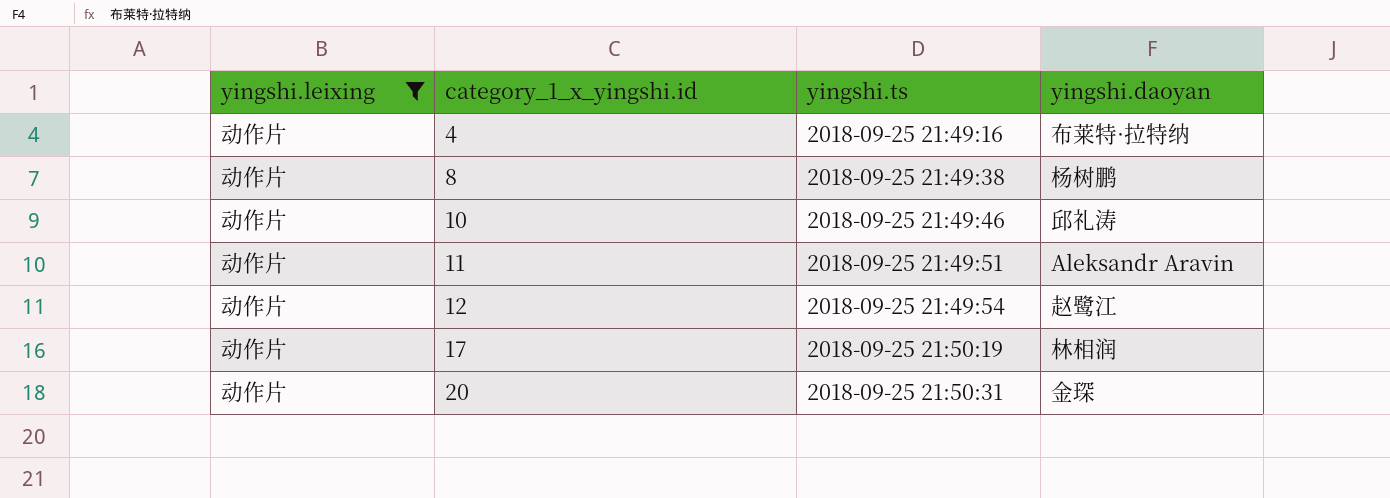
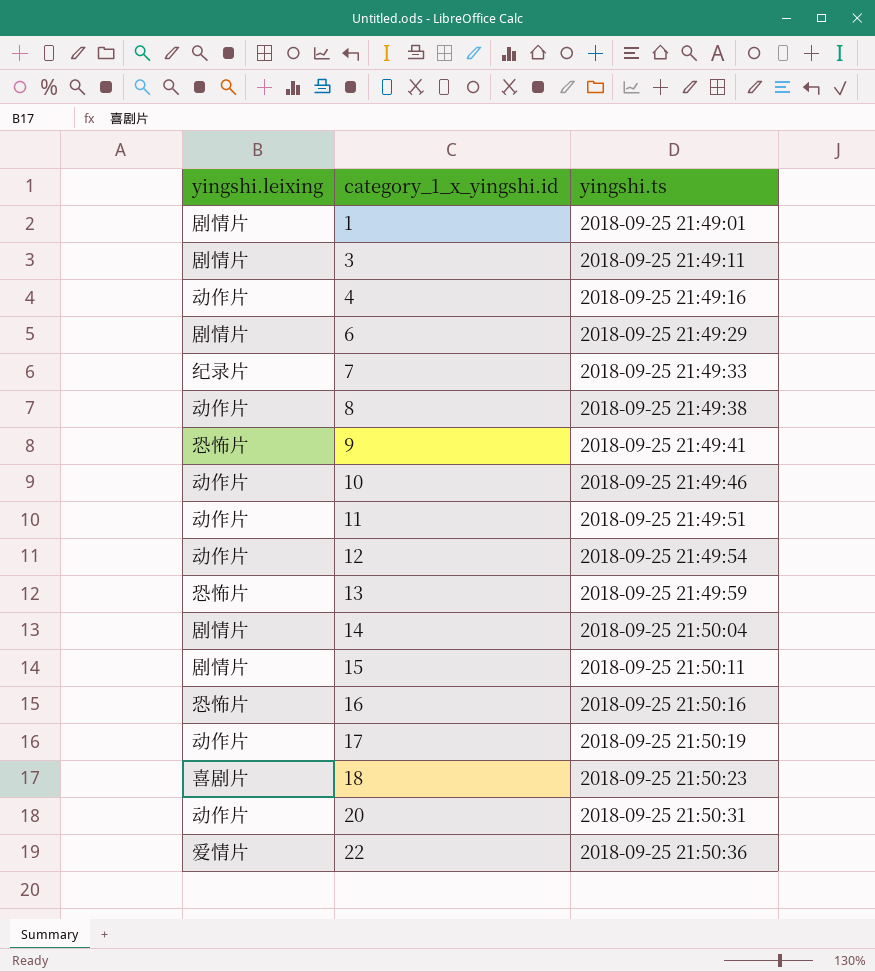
filter: yingshi.leixing = 动作片 -> none
column yingshi.daoyan | position: 4 -> none

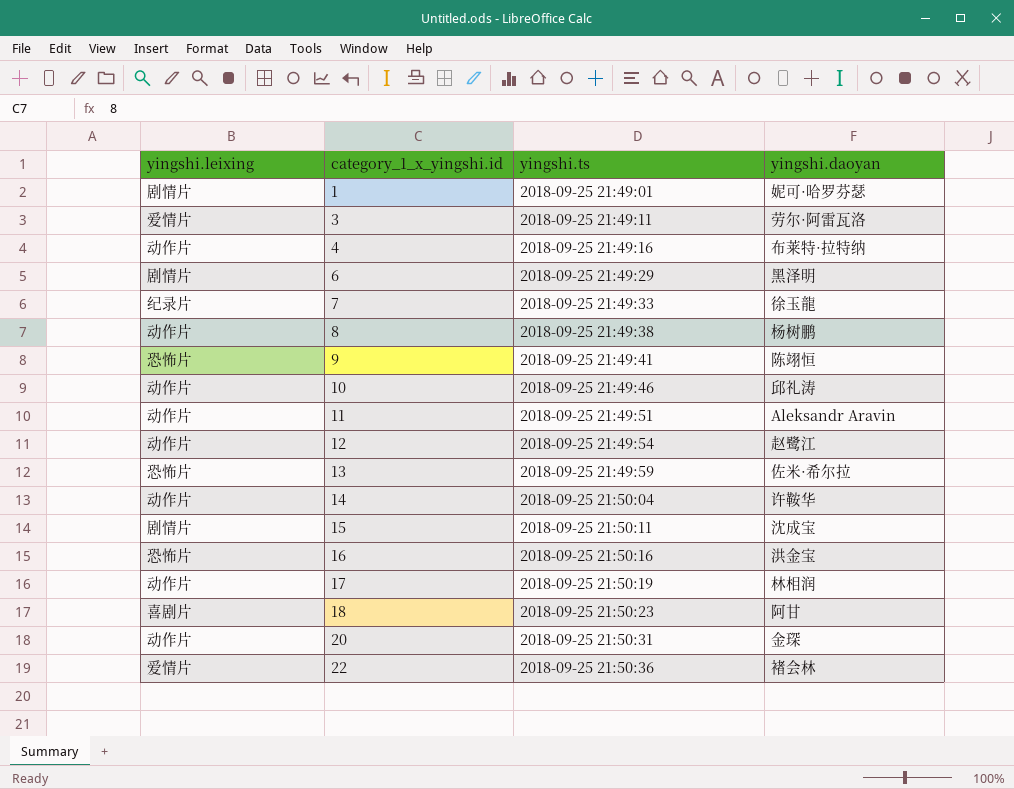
column yingshi.daoyan | position: none -> 4
3 | yingshi.leixing: 剧情片 -> 爱情片
14 | yingshi.leixing: 剧情片 -> 动作片

